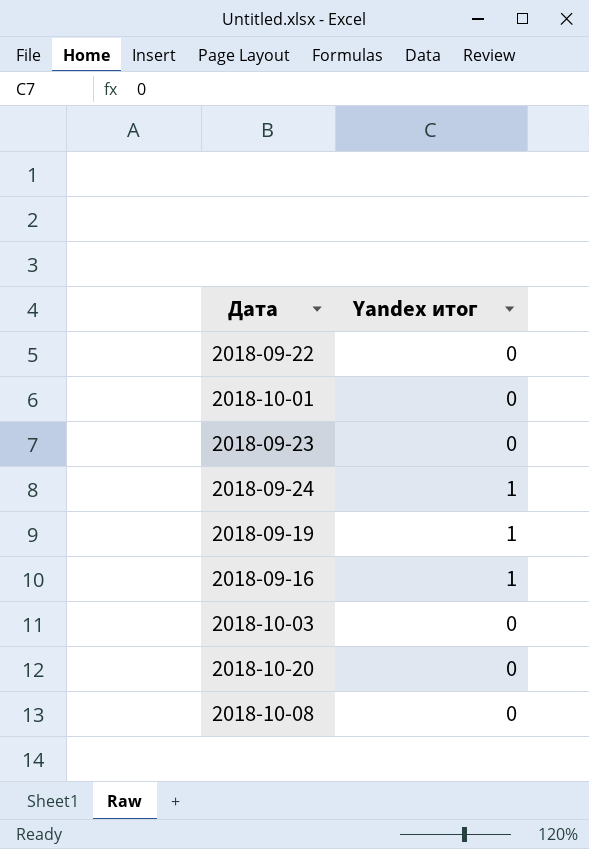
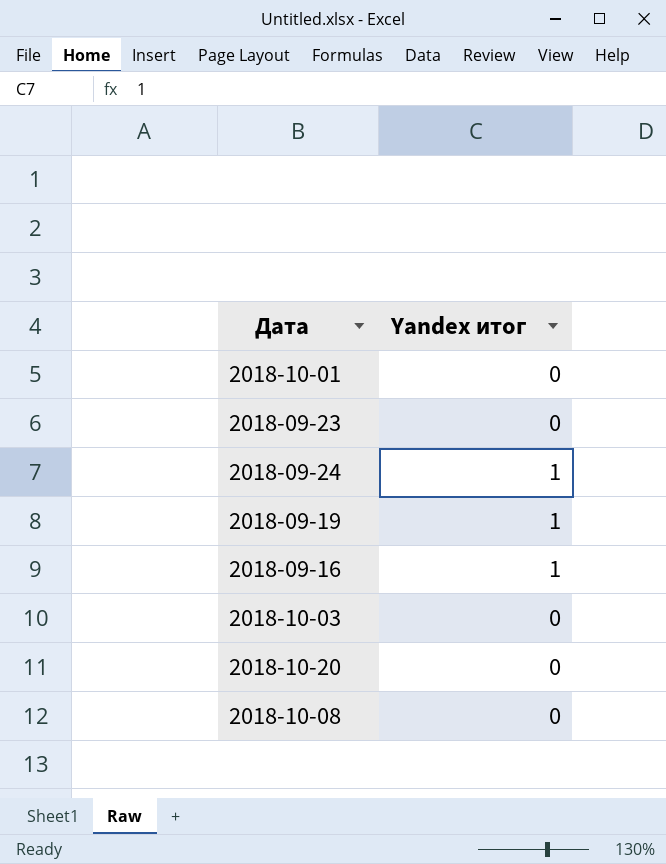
row 2018-09-22: 0 -> none

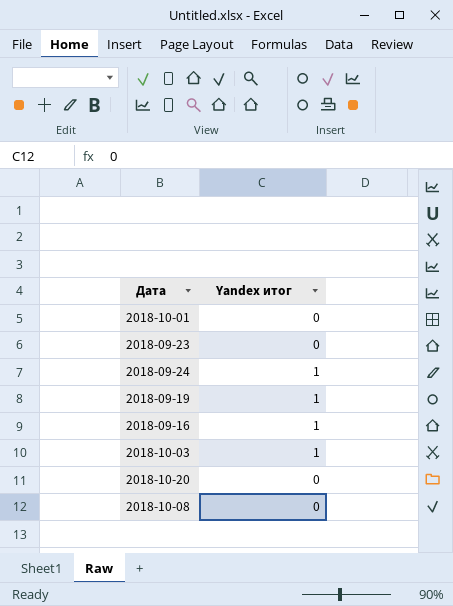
2018-10-03 | Yandex итог: 0 -> 1

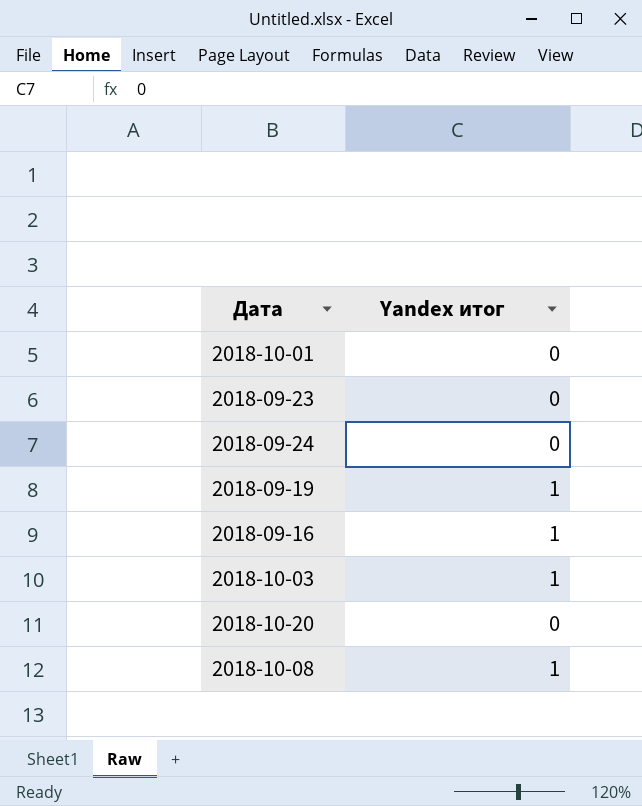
2018-09-24 | Yandex итог: 1 -> 0
2018-10-08 | Yandex итог: 0 -> 1

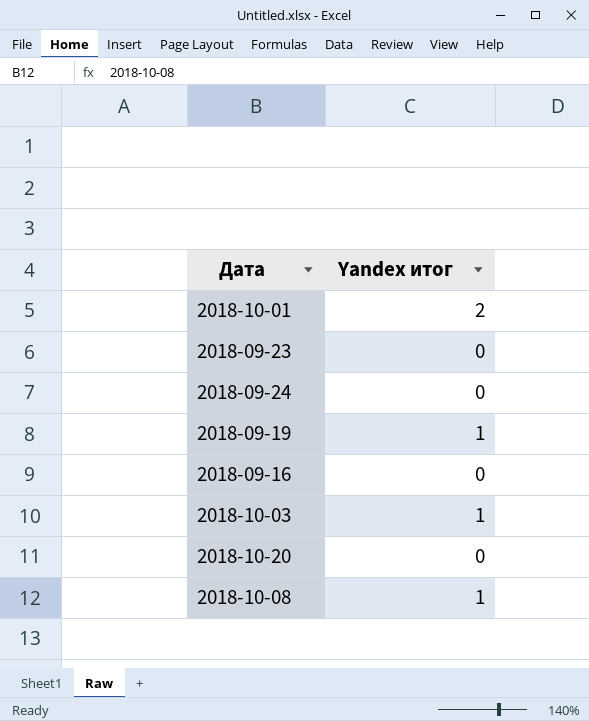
2018-10-01 | Yandex итог: 0 -> 2
2018-09-16 | Yandex итог: 1 -> 0

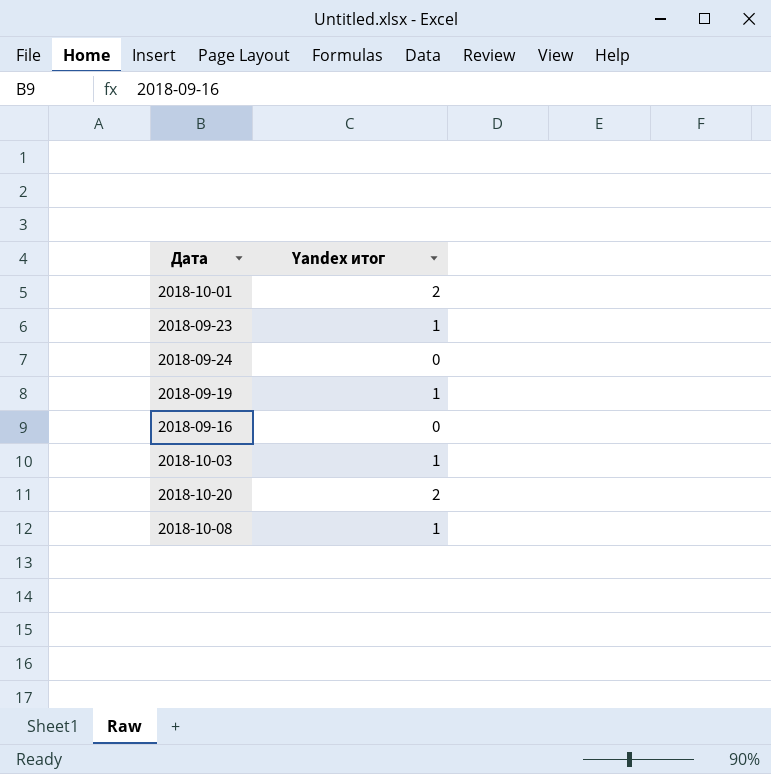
2018-09-23 | Yandex итог: 0 -> 1
2018-10-20 | Yandex итог: 0 -> 2

